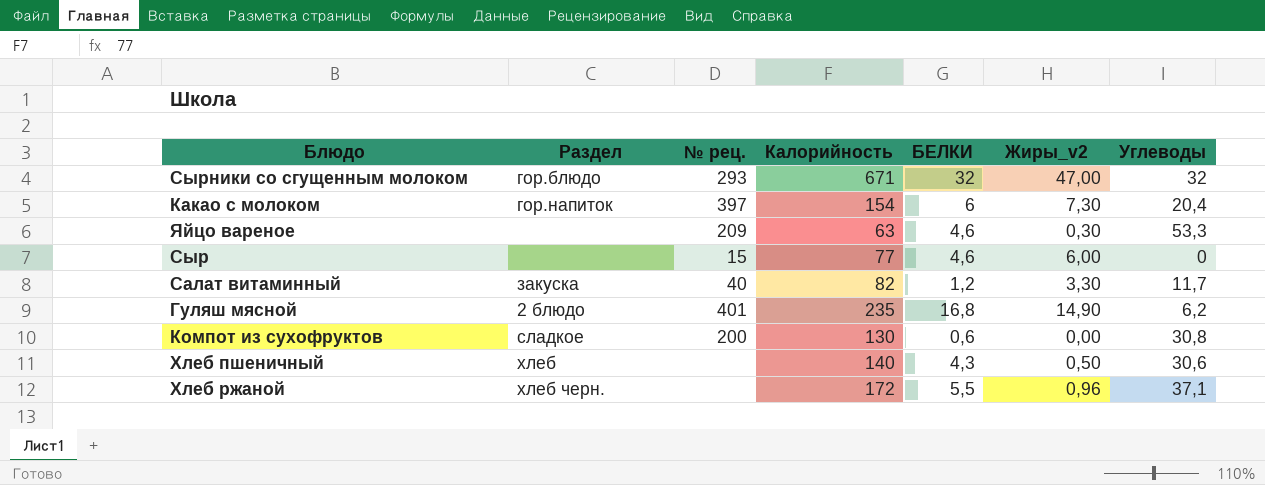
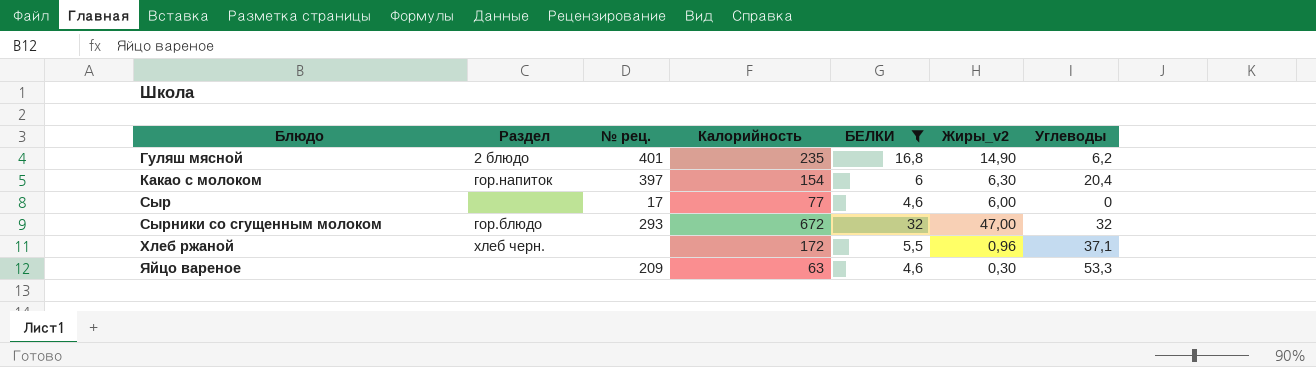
filter: none -> БЕЛКИ >= 4,6
row order: none -> Блюдо ascending
Какао с молоком | Жиры_v2: 7,30 -> 6,30
Сыр | № рец.: 15 -> 17
Сырники со сгущенным молоком | Калорийность: 671 -> 672

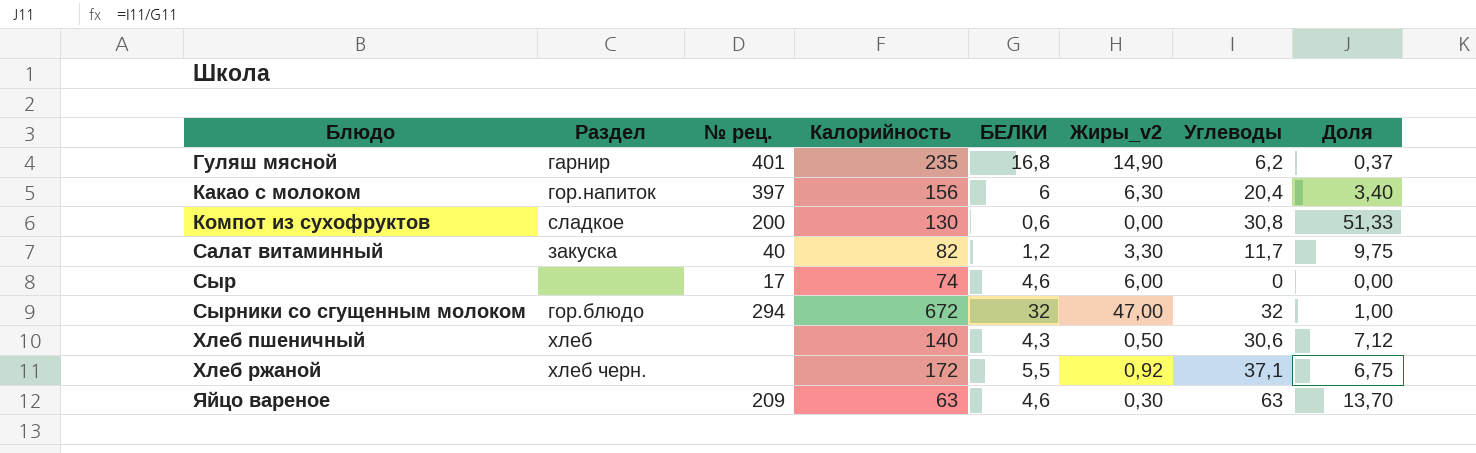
filter: БЕЛКИ >= 4,6 -> none
column Доля | formula: none -> [Углеводы] / [БЕЛКИ]
Гуляш мясной | Раздел: 2 блюдо -> гарнир
Какао с молоком | Калорийность: 154 -> 156
Сыр | Калорийность: 77 -> 74
Сырники со сгущенным молоком | № рец.: 293 -> 294
Хлеб ржаной | Жиры_v2: 0,96 -> 0,92
Яйцо вареное | Углеводы: 53,3 -> 63

